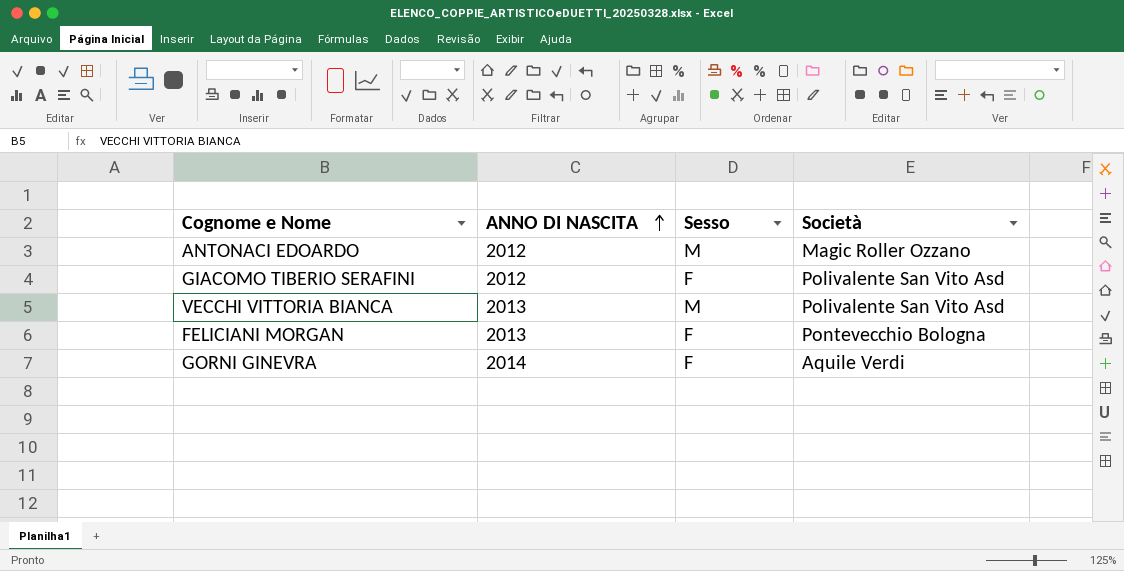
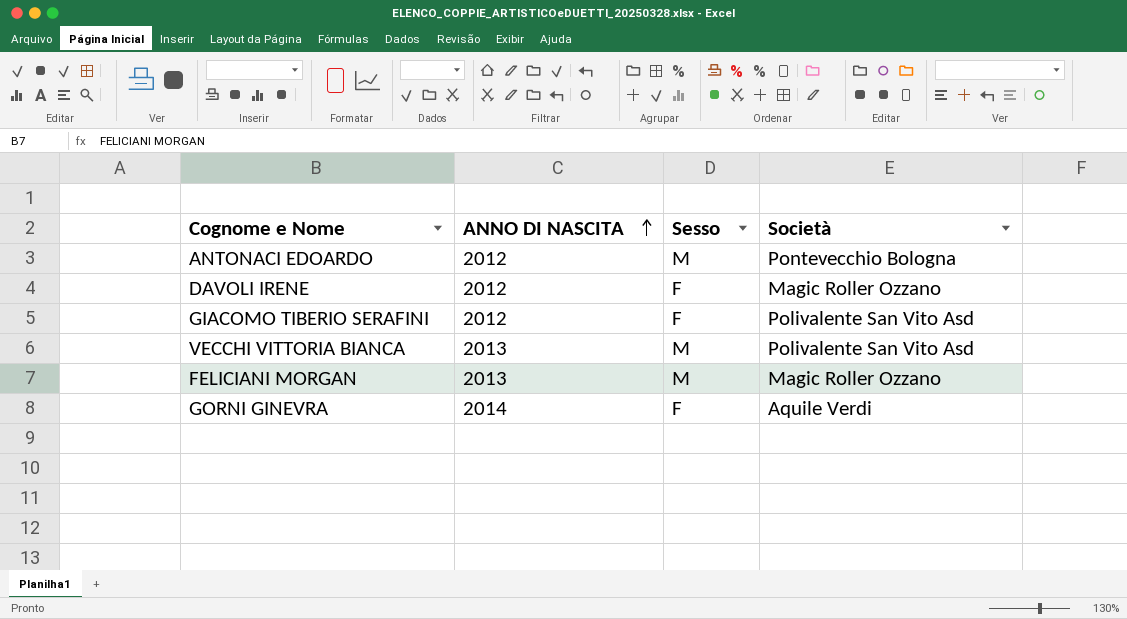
ANTONACI EDOARDO | Società: Magic Roller Ozzano -> Pontevecchio Bologna
row DAVOLI IRENE: none -> 2012 | F | Magic Roller Ozzano
FELICIANI MORGAN | Sesso: F -> M
FELICIANI MORGAN | Società: Pontevecchio Bologna -> Magic Roller Ozzano

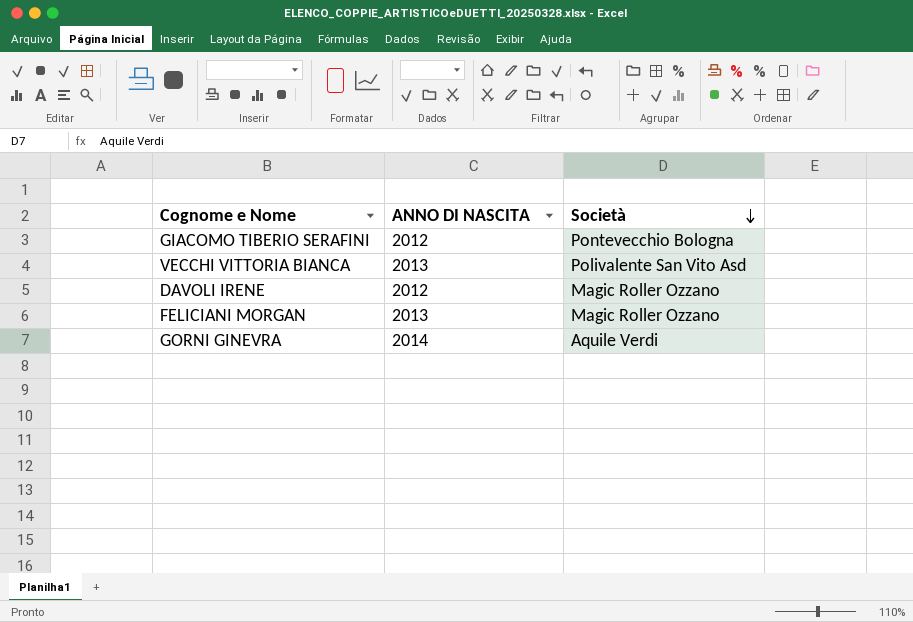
row order: ANNO DI NASCITA ascending -> Società descending
column Sesso | position: 3 -> none
row ANTONACI EDOARDO: 2012 | M | Pontevecchio Bologna -> none
GIACOMO TIBERIO SERAFINI | Società: Polivalente San Vito Asd -> Pontevecchio Bologna

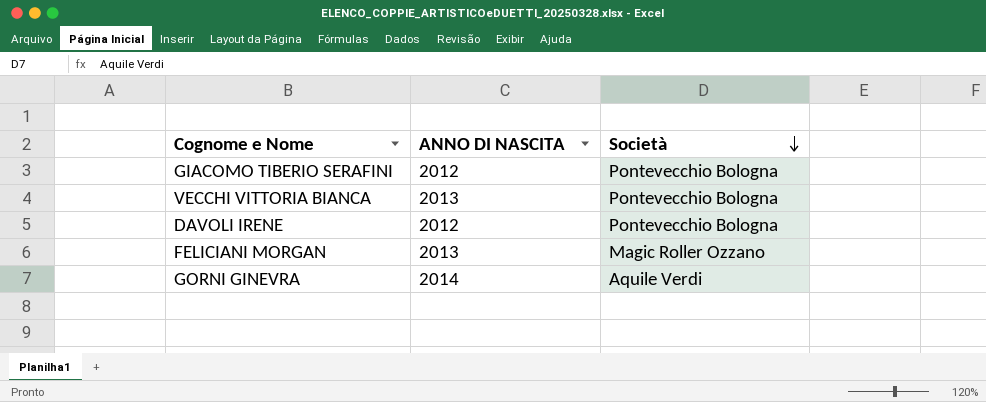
VECCHI VITTORIA BIANCA | Società: Polivalente San Vito Asd -> Pontevecchio Bologna
DAVOLI IRENE | Società: Magic Roller Ozzano -> Pontevecchio Bologna

